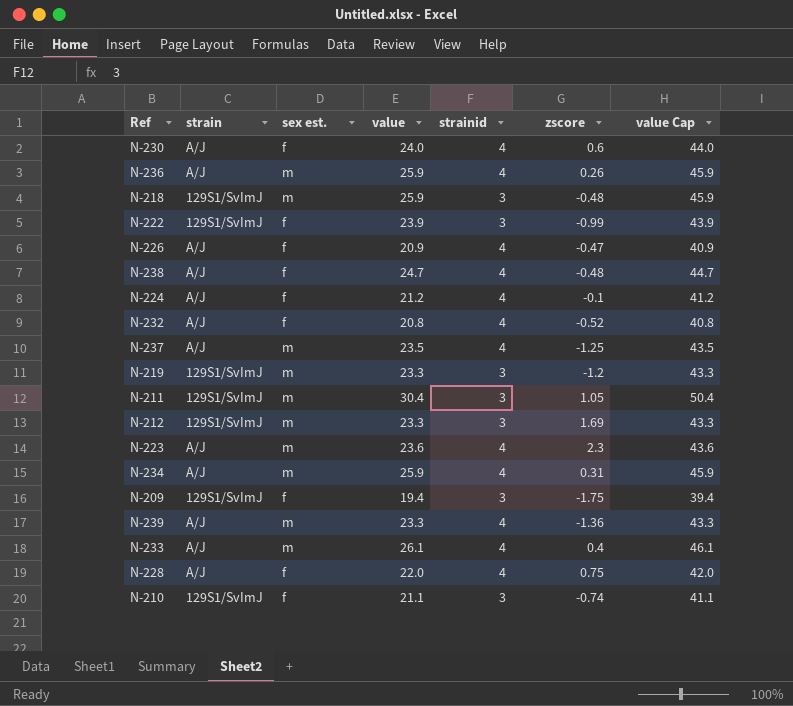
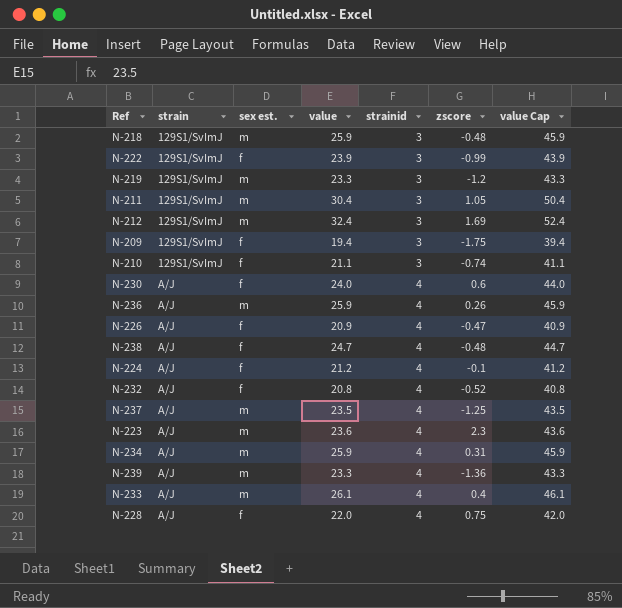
row order: none -> strain ascending
N-212 | value: 23.3 -> 32.4
N-212 | value Cap: 43.3 -> 52.4

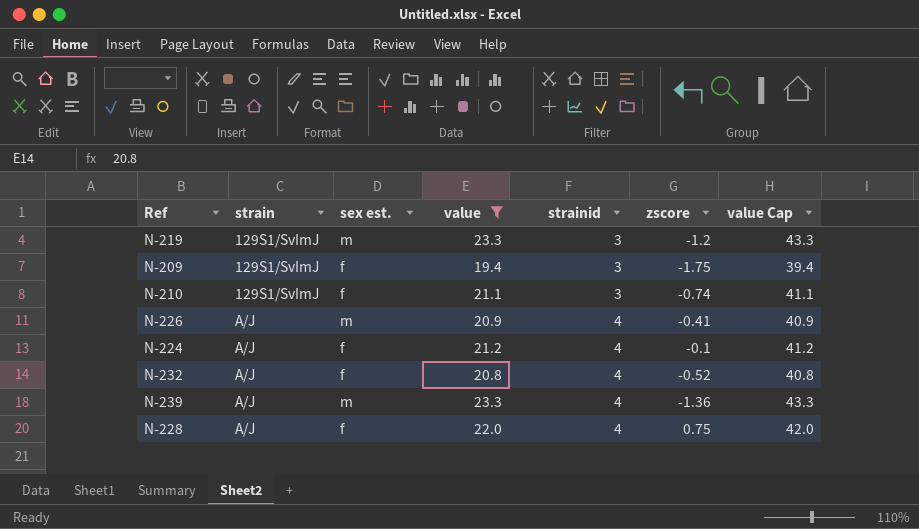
filter: none -> value <= 23.3
N-226 | sex est.: f -> m
N-226 | zscore: -0.47 -> -0.41

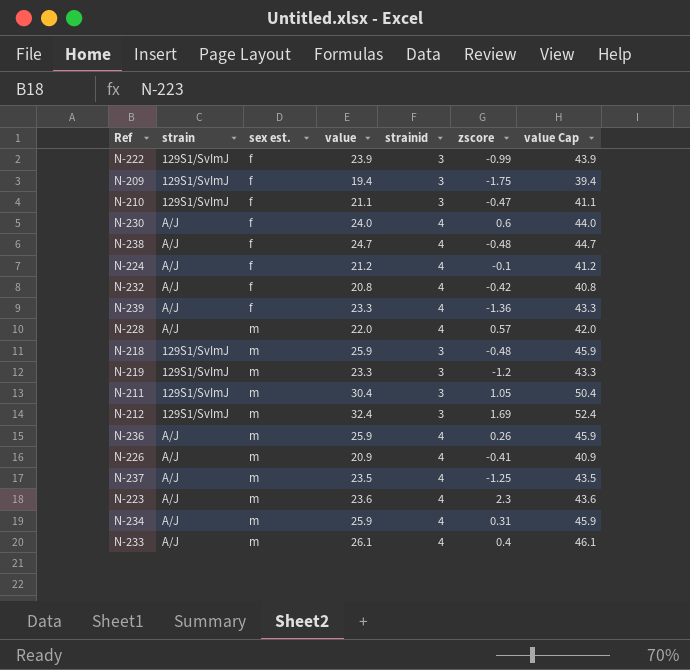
filter: value <= 23.3 -> none
row order: strain ascending -> sex est. ascending
N-210 | zscore: -0.74 -> -0.47
N-232 | zscore: -0.52 -> -0.42
N-239 | sex est.: m -> f
N-228 | sex est.: f -> m
N-228 | zscore: 0.75 -> 0.57

